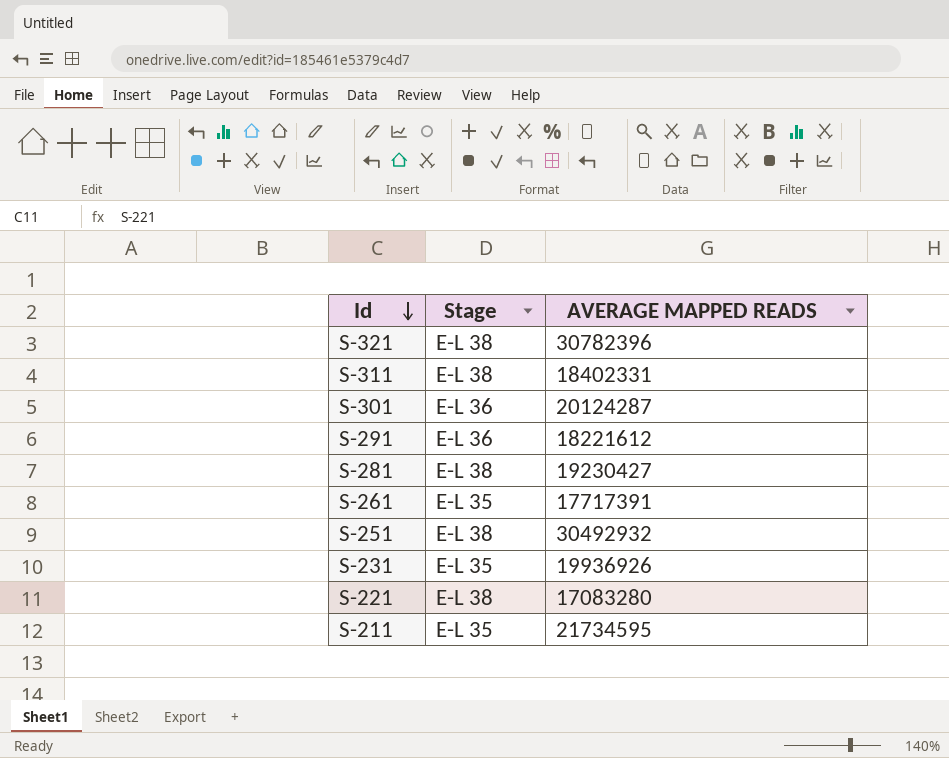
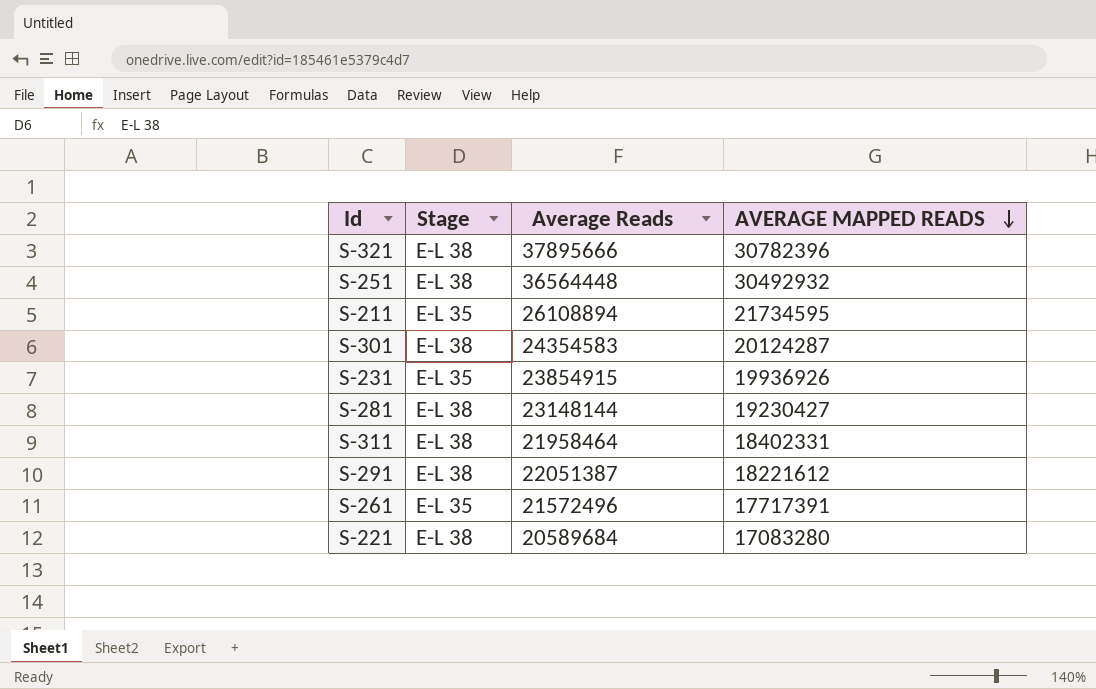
row order: Id descending -> AVERAGE MAPPED READS descending
column Average Reads | position: none -> 3
S-301 | Stage: E-L 36 -> E-L 38
S-291 | Stage: E-L 36 -> E-L 38

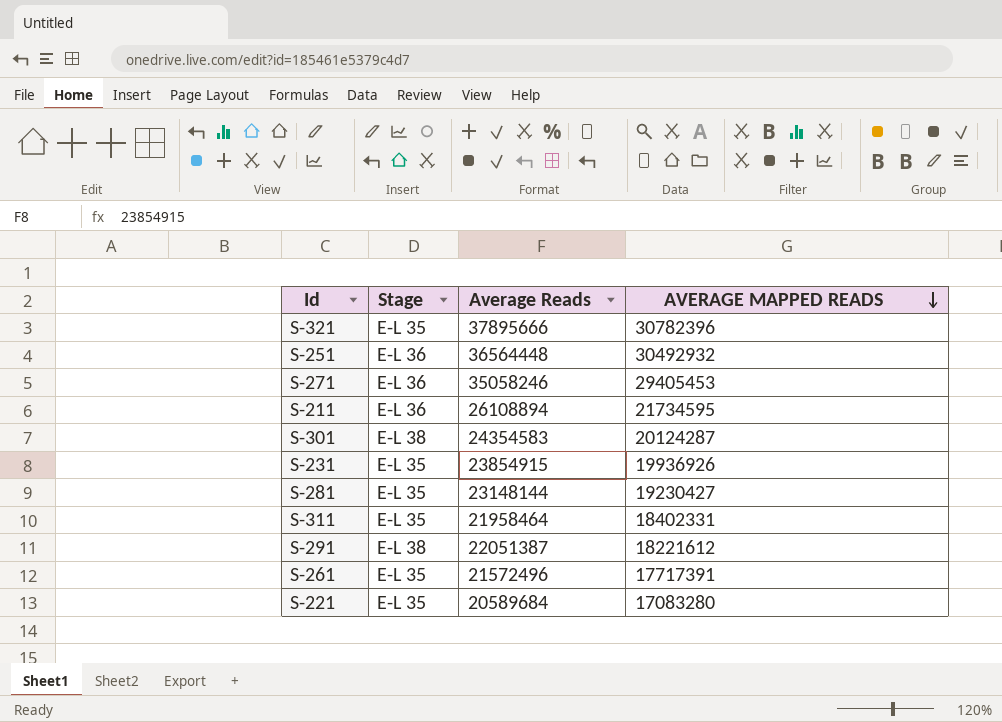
S-321 | Stage: E-L 38 -> E-L 35
S-251 | Stage: E-L 38 -> E-L 36
row S-271: none -> E-L 36 | 35058246 | 29405453
S-211 | Stage: E-L 35 -> E-L 36
S-281 | Stage: E-L 38 -> E-L 35
S-311 | Stage: E-L 38 -> E-L 35
S-221 | Stage: E-L 38 -> E-L 35

